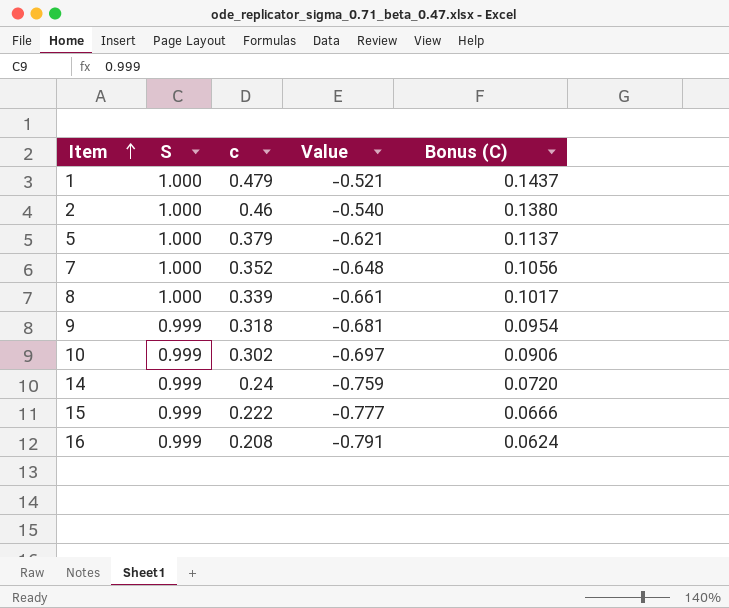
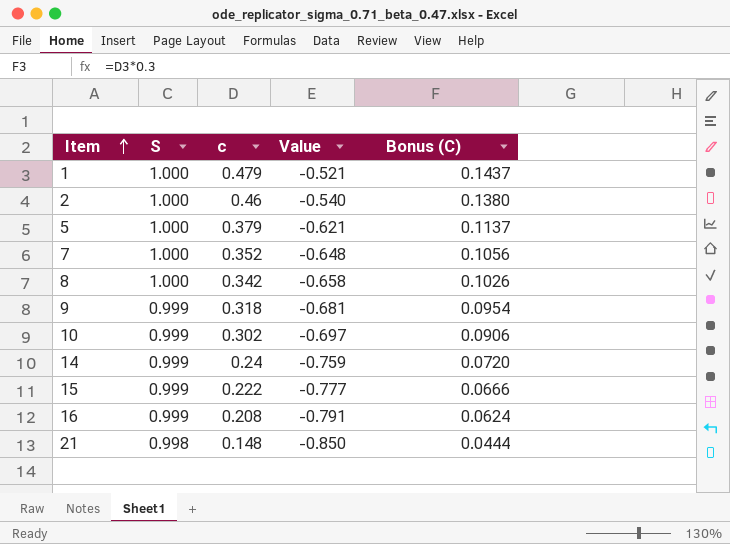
8 | c: 0.339 -> 0.342
8 | Value: -0.661 -> -0.658
8 | Bonus (C): 0.1017 -> 0.1026
row 21: none -> 0.998 | 0.148 | -0.850 | 0.0444

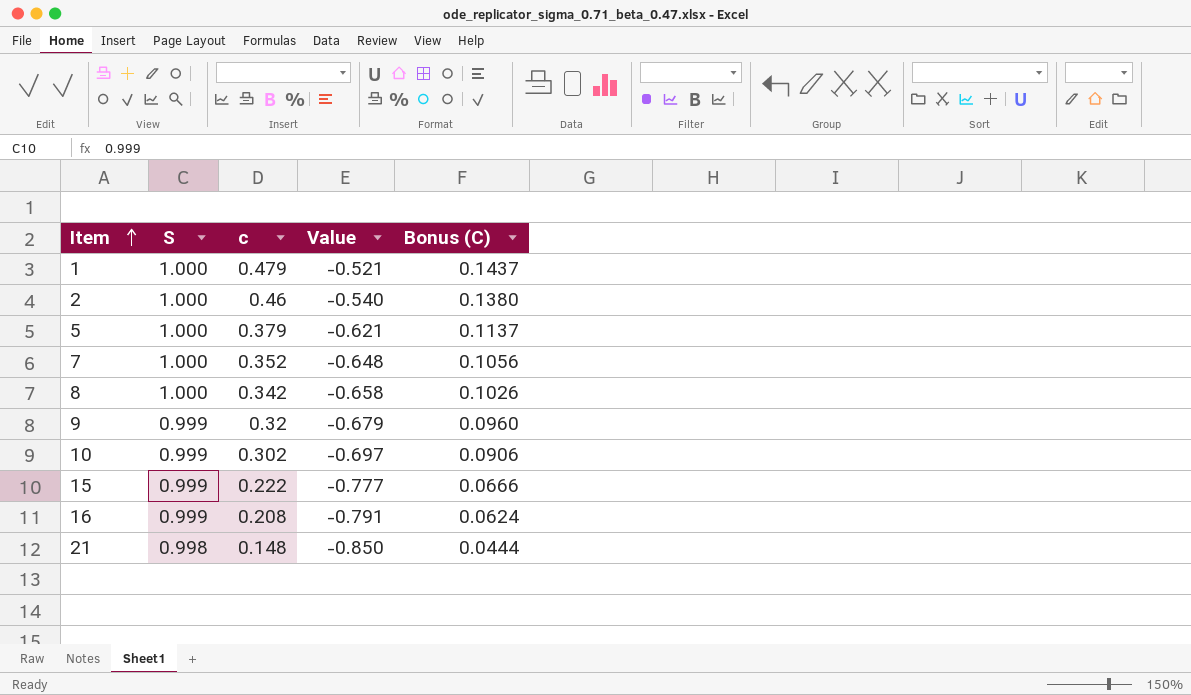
row 14: 0.999 | 0.24 | -0.759 | 0.0720 -> none
9 | c: 0.318 -> 0.32
9 | Value: -0.681 -> -0.679
9 | Bonus (C): 0.0954 -> 0.0960

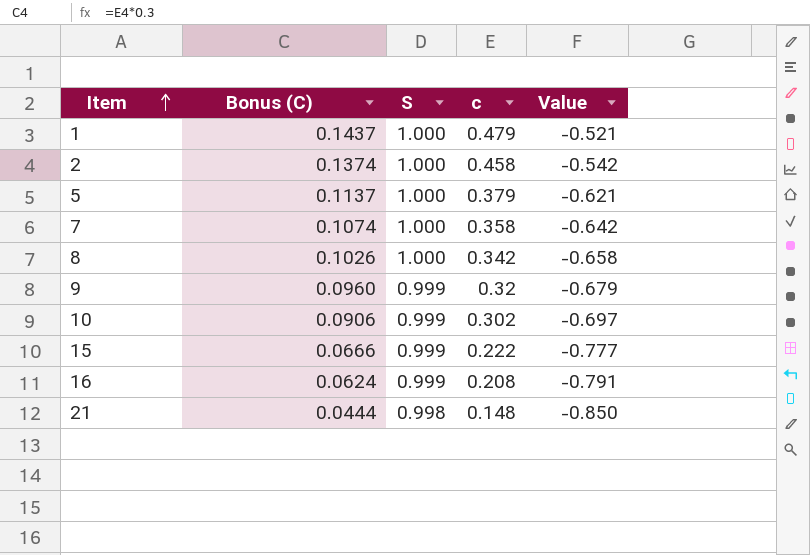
column Bonus (C) | position: 5 -> 2
2 | Bonus (C): 0.1380 -> 0.1374
2 | c: 0.46 -> 0.458
2 | Value: -0.540 -> -0.542
7 | Bonus (C): 0.1056 -> 0.1074
7 | c: 0.352 -> 0.358
7 | Value: -0.648 -> -0.642

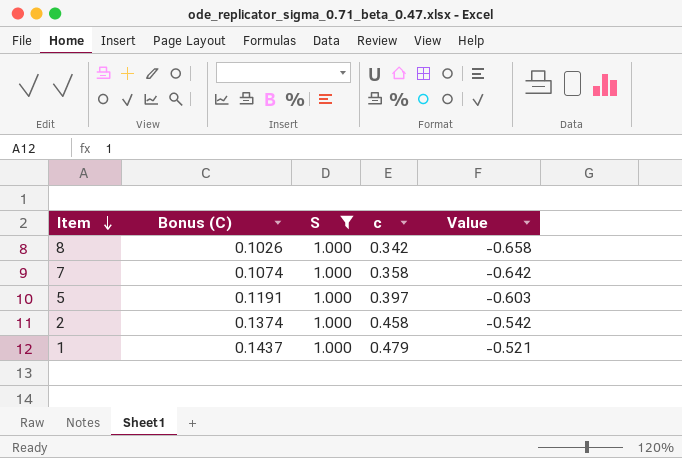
filter: none -> S = 1.000
row order: Item ascending -> Item descending
5 | Bonus (C): 0.1137 -> 0.1191
5 | c: 0.379 -> 0.397
5 | Value: -0.621 -> -0.603

